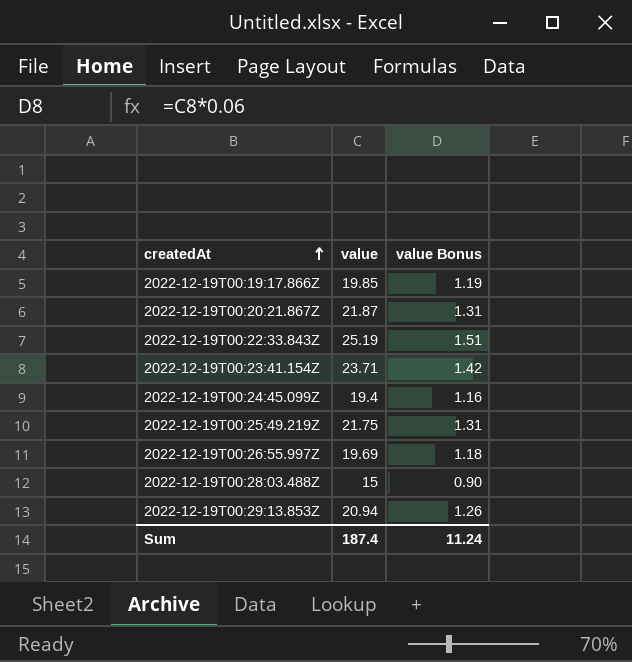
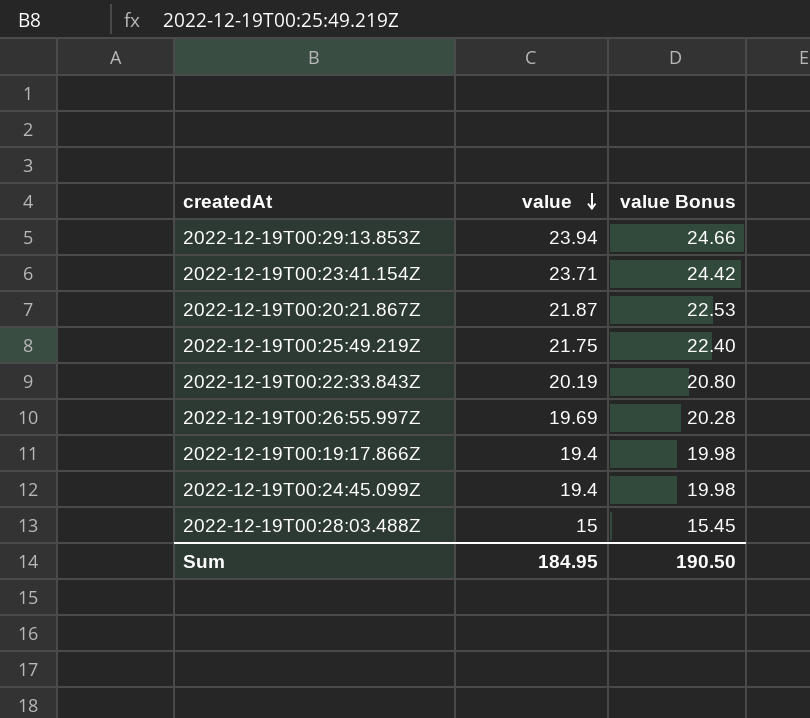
row order: createdAt ascending -> value descending
column value Bonus | formula: [value] * 0.06 -> [value] * 1.03
2022-12-19T00:29:13.853Z | value: 20.94 -> 23.94
2022-12-19T00:22:33.843Z | value: 25.19 -> 20.19
2022-12-19T00:19:17.866Z | value: 19.85 -> 19.4
Sum | value: 187.4 -> 184.95
Sum | value Bonus: 11.24 -> 190.50

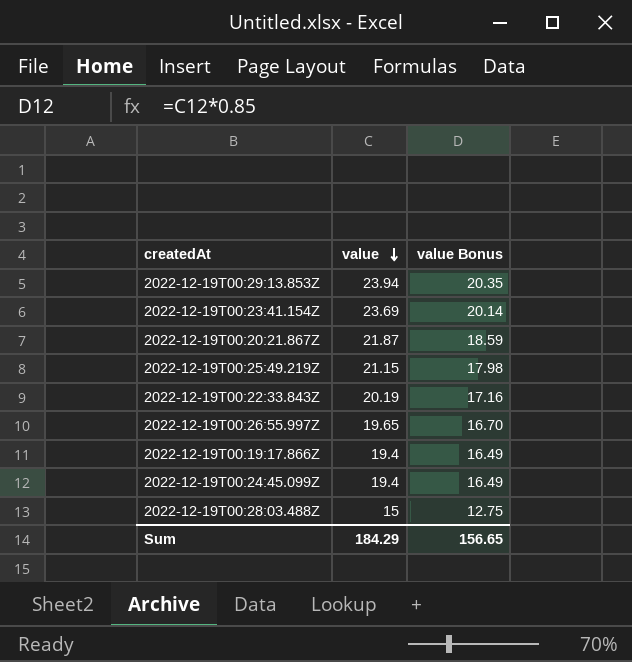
column value Bonus | formula: [value] * 1.03 -> [value] * 0.85
2022-12-19T00:23:41.154Z | value: 23.71 -> 23.69
2022-12-19T00:25:49.219Z | value: 21.75 -> 21.15
2022-12-19T00:26:55.997Z | value: 19.69 -> 19.65
Sum | value: 184.95 -> 184.29
Sum | value Bonus: 190.50 -> 156.65

